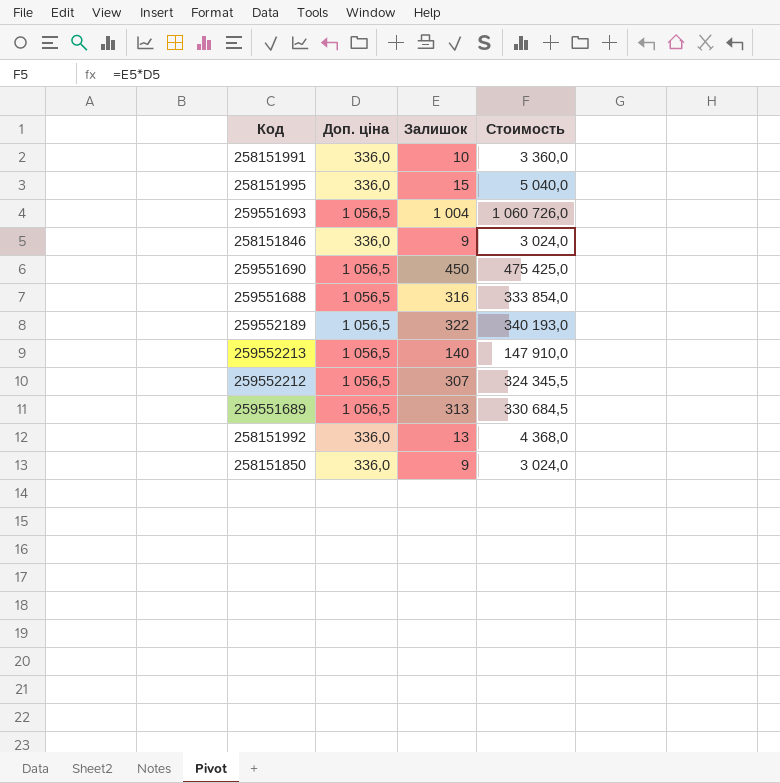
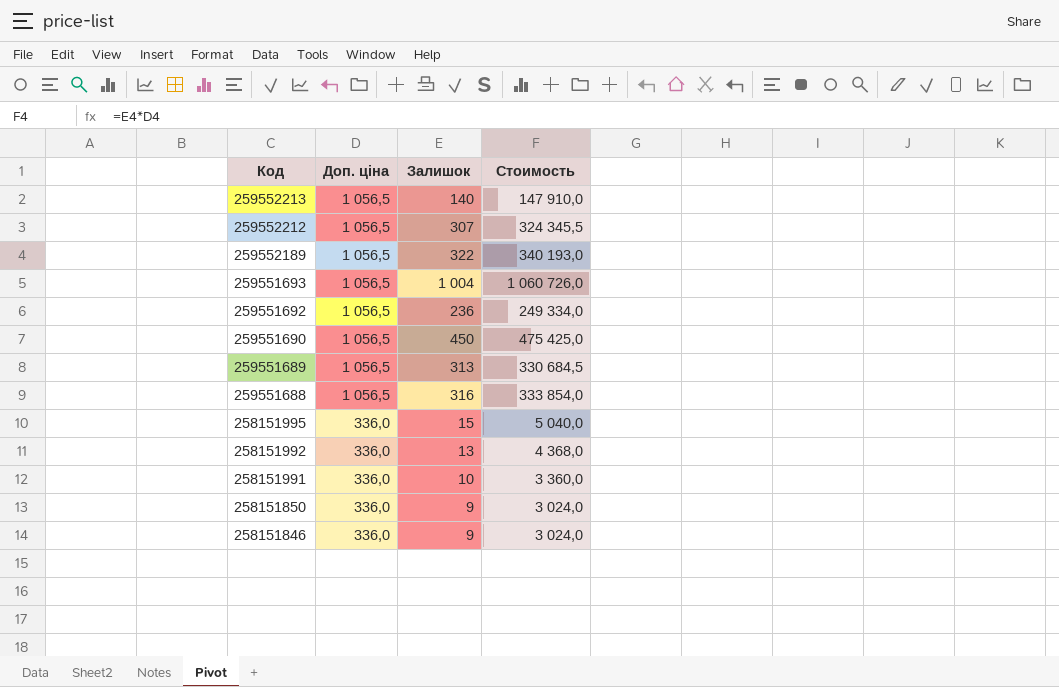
row order: none -> Код descending
row 259551692: none -> 1 056,5 | 236 | 249 334,0

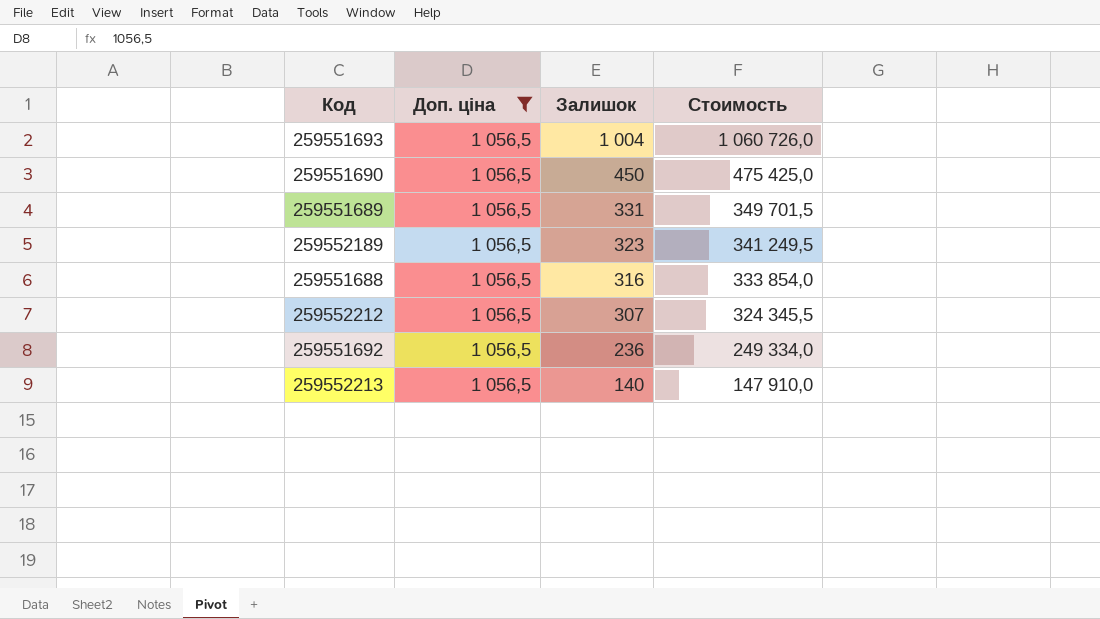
filter: none -> Доп. ціна = 1 056,5
row order: Код descending -> Залишок descending
259551689 | Залишок: 313 -> 331
259551689 | Стоимость: 330 684,5 -> 349 701,5
259552189 | Залишок: 322 -> 323
259552189 | Стоимость: 340 193,0 -> 341 249,5

